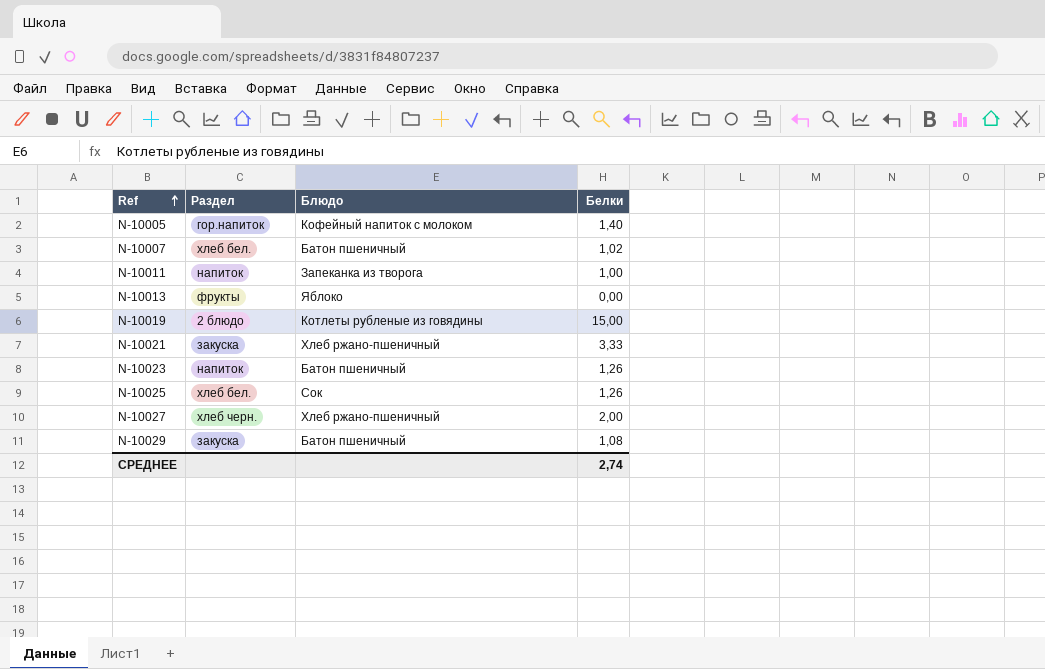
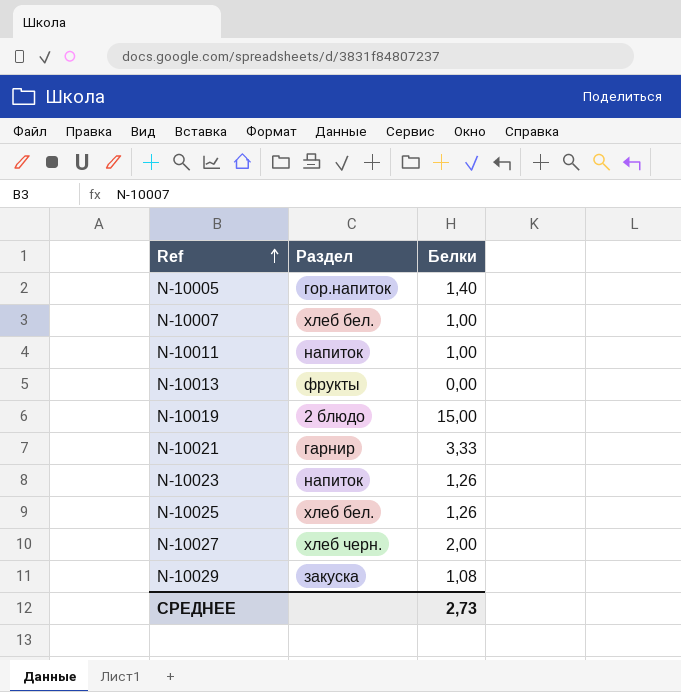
column Блюдо | position: 3 -> none
N-10007 | Белки: 1,02 -> 1,00
N-10021 | Раздел: закуска -> гарнир
СРЕДНЕЕ | Белки: 2,74 -> 2,73

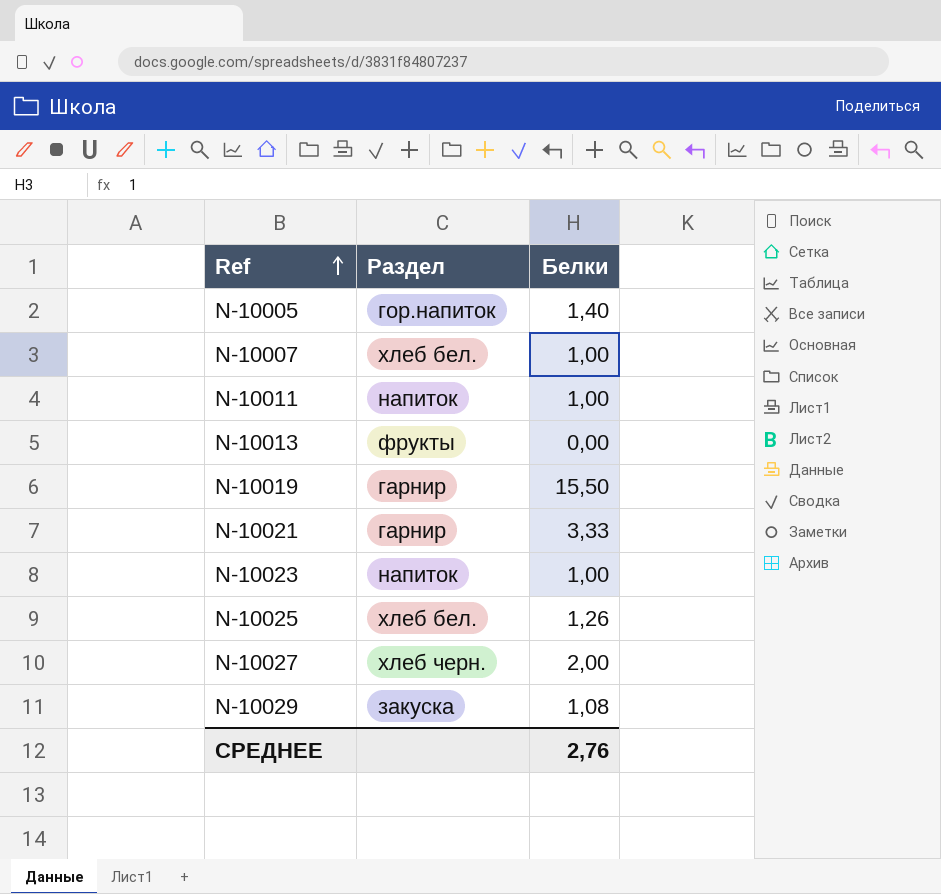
N-10019 | Раздел: 2 блюдо -> гарнир
N-10019 | Белки: 15,00 -> 15,50
N-10023 | Белки: 1,26 -> 1,00
СРЕДНЕЕ | Белки: 2,73 -> 2,76

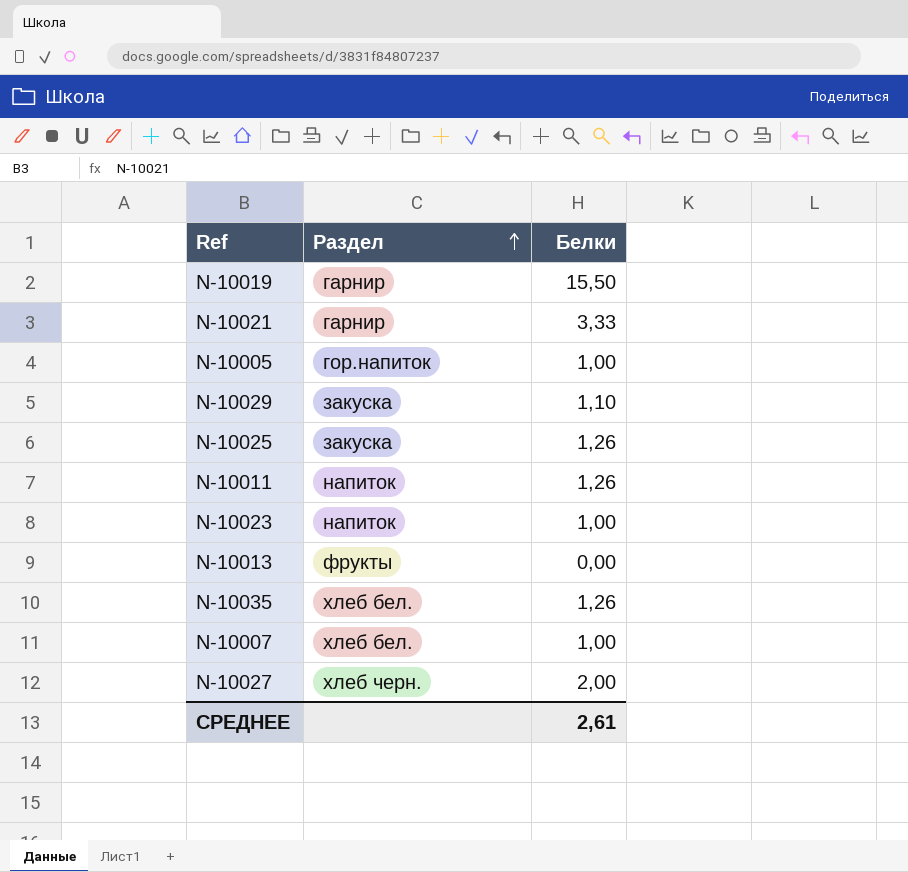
row order: Ref ascending -> Раздел ascending
N-10005 | Белки: 1,40 -> 1,00
N-10029 | Белки: 1,08 -> 1,10
N-10025 | Раздел: хлеб бел. -> закуска
N-10011 | Белки: 1,00 -> 1,26
row N-10035: none -> хлеб бел. | 1,26
СРЕДНЕЕ | Белки: 2,76 -> 2,61

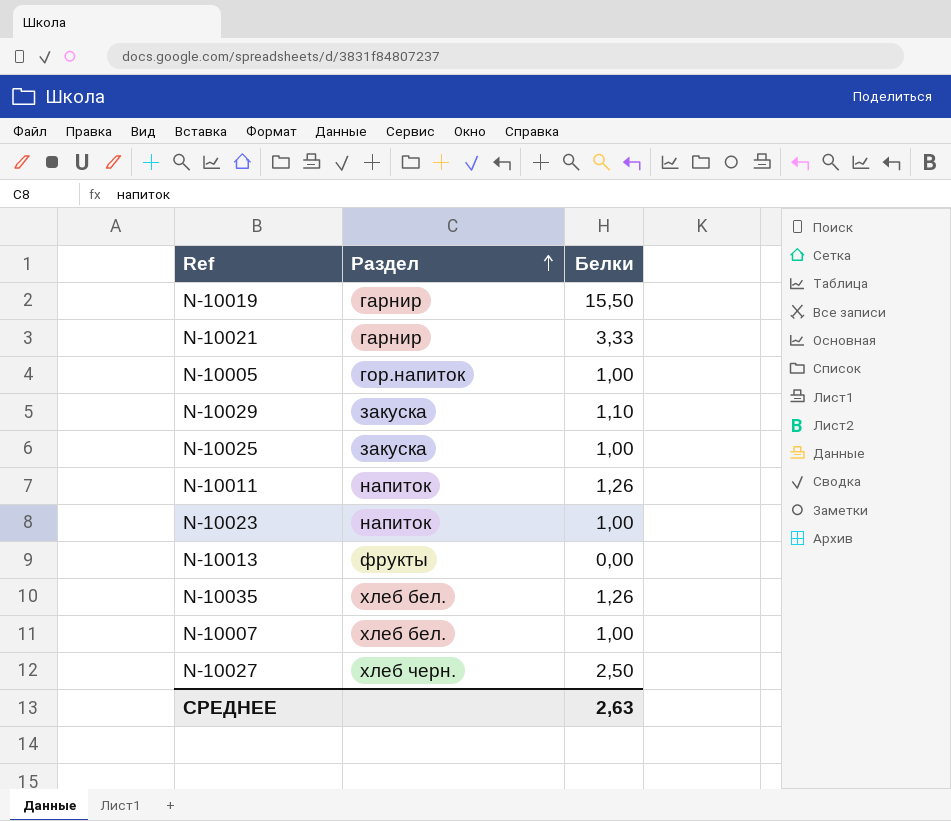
N-10025 | Белки: 1,26 -> 1,00
N-10027 | Белки: 2,00 -> 2,50
СРЕДНЕЕ | Белки: 2,61 -> 2,63

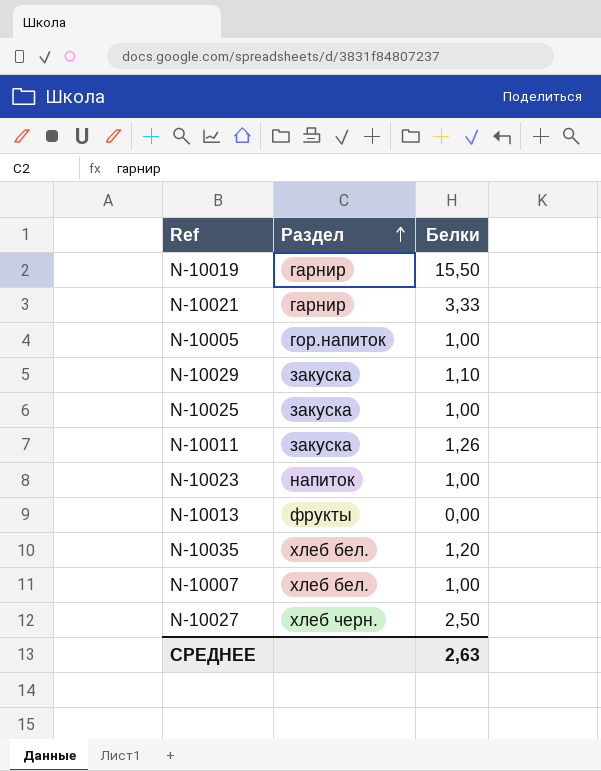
N-10011 | Раздел: напиток -> закуска
N-10035 | Белки: 1,26 -> 1,20

